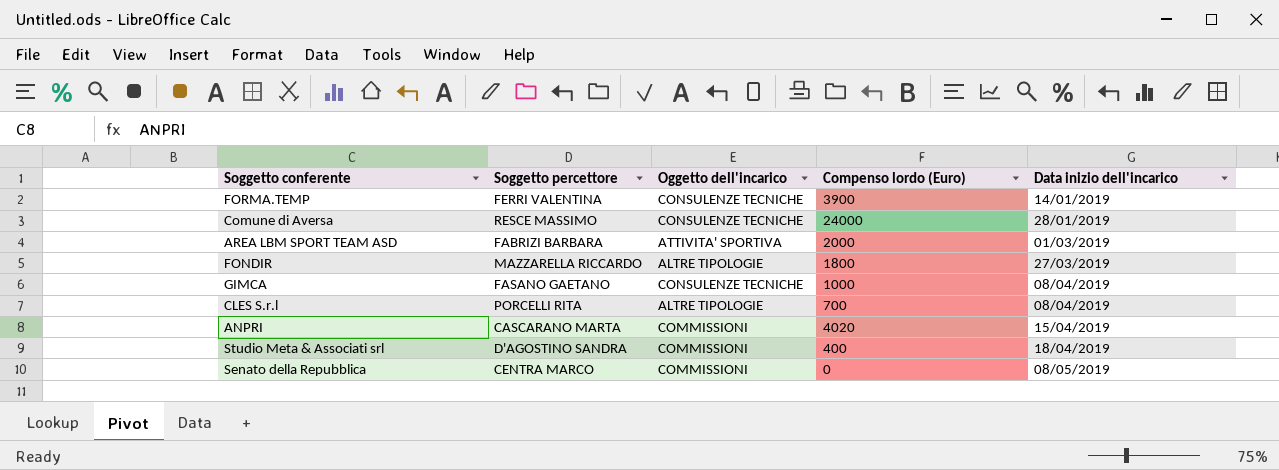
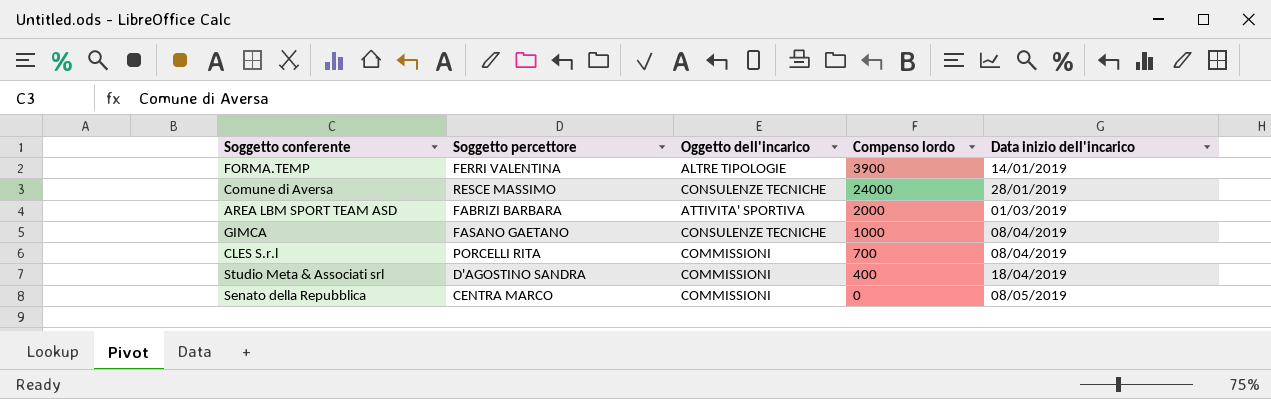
column name: Compenso lordo (Euro) -> Compenso lordo
row FONDIR: MAZZARELLA RICCARDO | ALTRE TIPOLOGIE | 1800 | 27/03/2019 -> none
row ANPRI: CASCARANO MARTA | COMMISSIONI | 4020 | 15/04/2019 -> none
FORMA.TEMP | Oggetto dell'incarico: CONSULENZE TECNICHE -> ALTRE TIPOLOGIE
CLES S.r.l | Oggetto dell'incarico: ALTRE TIPOLOGIE -> COMMISSIONI

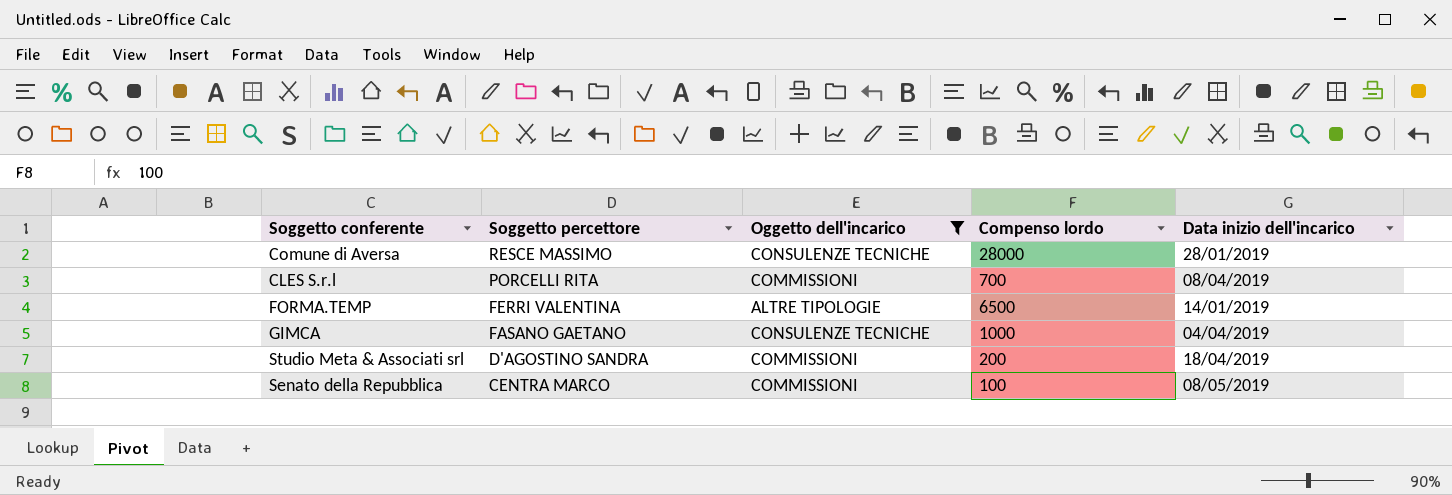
filter: none -> Oggetto dell'incarico != ATTIVITA' SPORTIVA
row order: Data inizio dell'incarico ascending -> Soggetto percettore descending
Comune di Aversa | Compenso lordo: 24000 -> 28000
FORMA.TEMP | Compenso lordo: 3900 -> 6500
GIMCA | Data inizio dell'incarico: 08/04/2019 -> 04/04/2019
Studio Meta & Associati srl | Compenso lordo: 400 -> 200
Senato della Repubblica | Compenso lordo: 0 -> 100

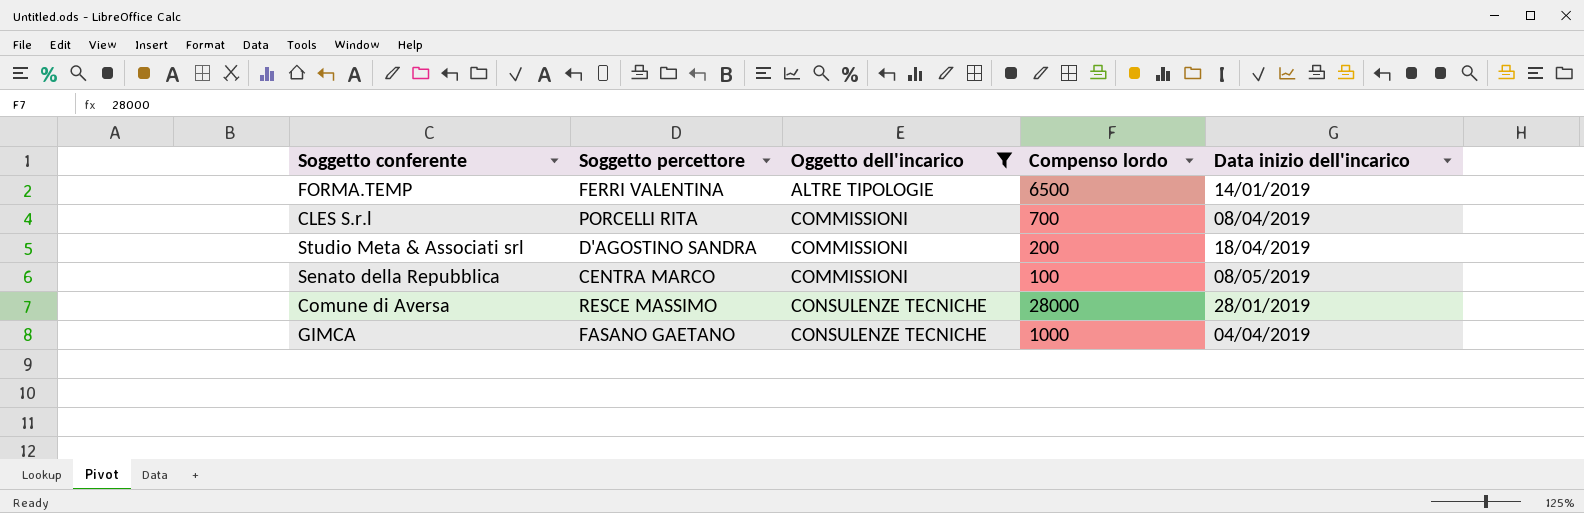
row order: Soggetto percettore descending -> Oggetto dell'incarico ascending

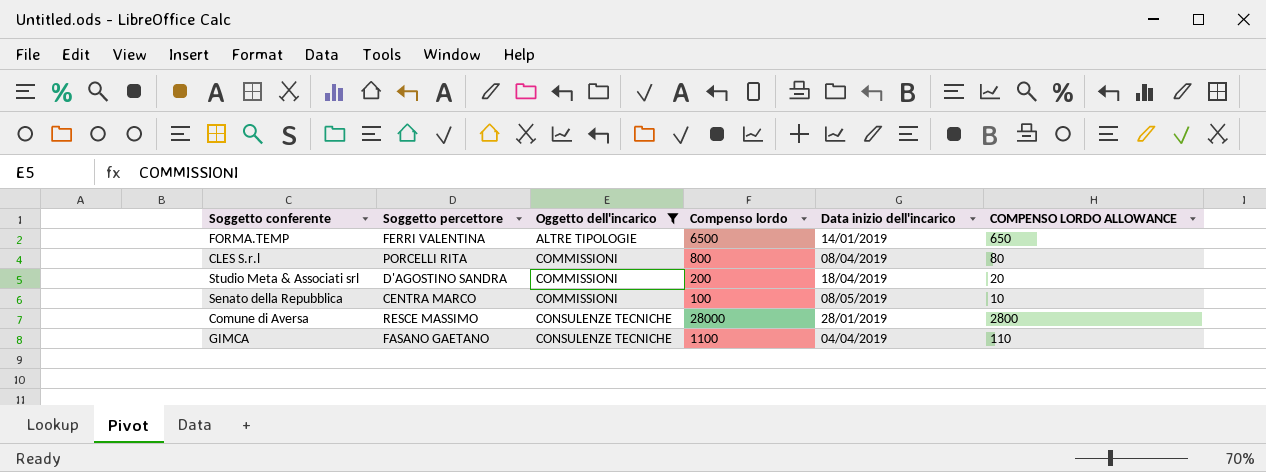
column COMPENSO LORDO ALLOWANCE | formula: none -> [Compenso lordo] * 0.1
CLES S.r.l | Compenso lordo: 700 -> 800
GIMCA | Compenso lordo: 1000 -> 1100

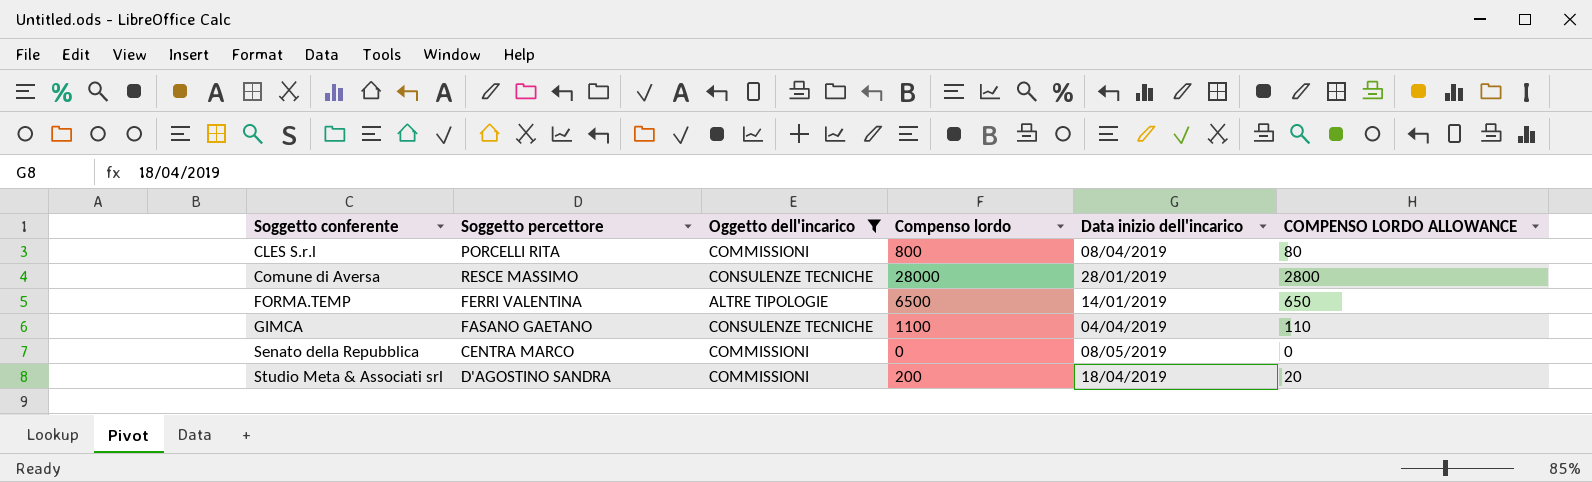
row order: Oggetto dell'incarico ascending -> Soggetto conferente ascending
Senato della Repubblica | Compenso lordo: 100 -> 0
Senato della Repubblica | COMPENSO LORDO ALLOWANCE: 10 -> 0

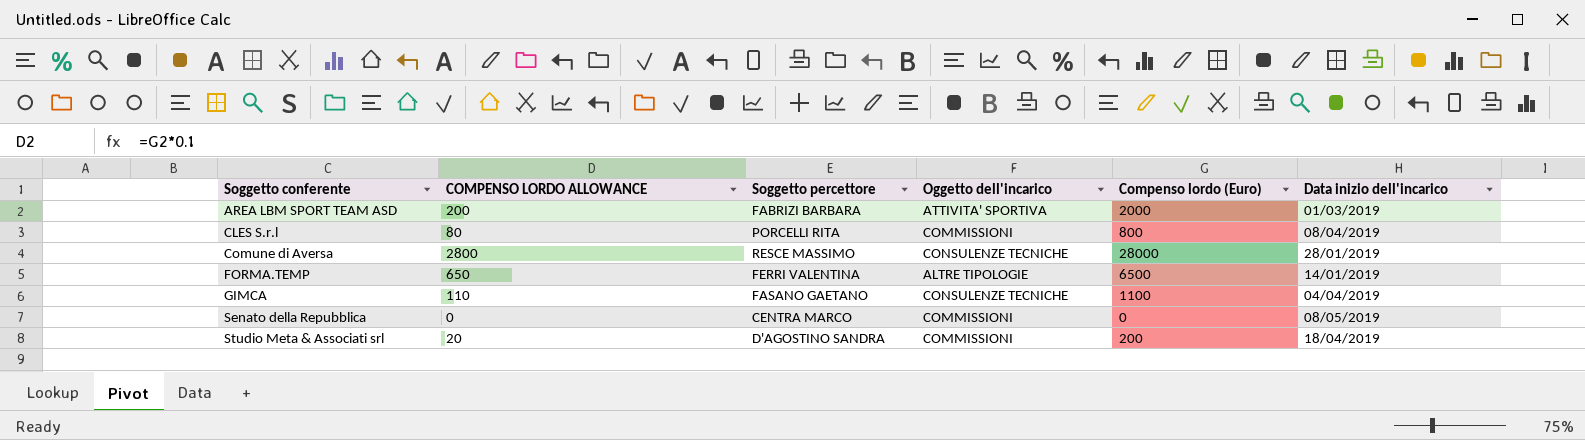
filter: Oggetto dell'incarico != ATTIVITA' SPORTIVA -> none
column COMPENSO LORDO ALLOWANCE | position: 6 -> 2
column name: Compenso lordo -> Compenso lordo (Euro)

